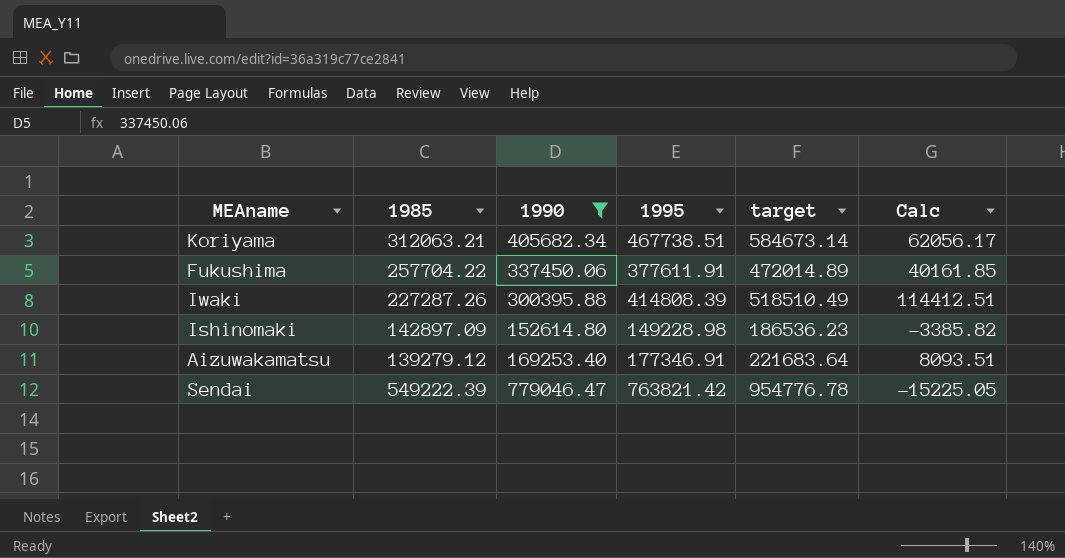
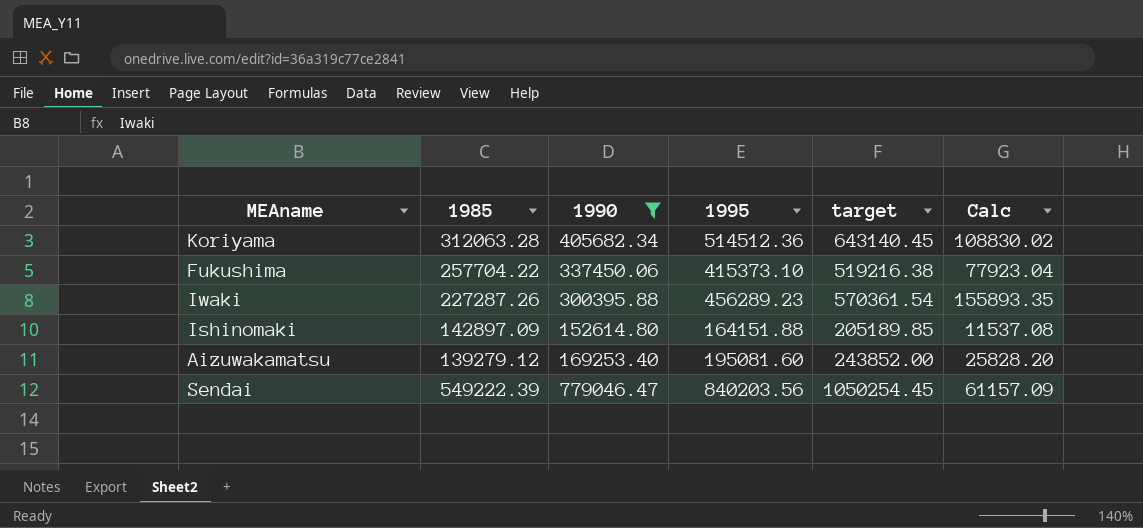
Koriyama | 1985: 312063.21 -> 312063.28
Koriyama | 1995: 467738.51 -> 514512.36
Koriyama | target: 584673.14 -> 643140.45
Koriyama | Calc: 62056.17 -> 108830.02
Fukushima | 1995: 377611.91 -> 415373.10
Fukushima | target: 472014.89 -> 519216.38
Fukushima | Calc: 40161.85 -> 77923.04
Iwaki | 1995: 414808.39 -> 456289.23
Iwaki | target: 518510.49 -> 570361.54
Iwaki | Calc: 114412.51 -> 155893.35
Ishinomaki | 1995: 149228.98 -> 164151.88
Ishinomaki | target: 186536.23 -> 205189.85
Ishinomaki | Calc: -3385.82 -> 11537.08
Aizuwakamatsu | 1995: 177346.91 -> 195081.60
Aizuwakamatsu | target: 221683.64 -> 243852.00
Aizuwakamatsu | Calc: 8093.51 -> 25828.20
Sendai | 1995: 763821.42 -> 840203.56
Sendai | target: 954776.78 -> 1050254.45
Sendai | Calc: -15225.05 -> 61157.09

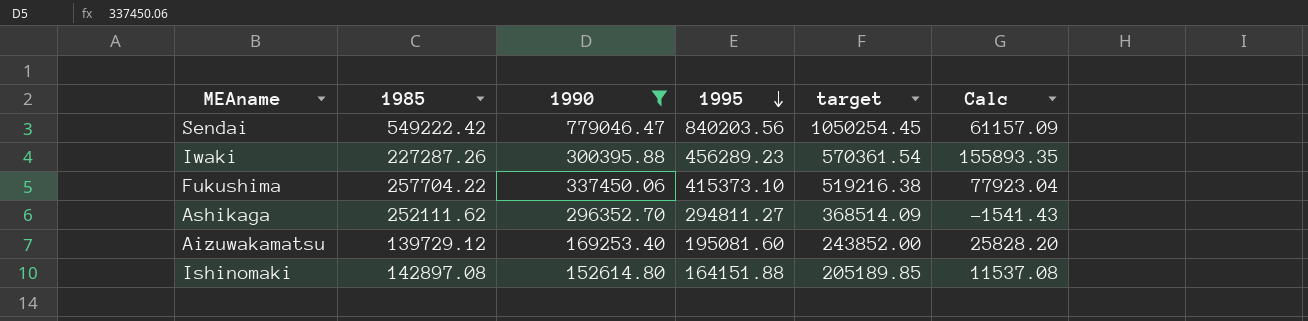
row order: none -> 1995 descending
row Koriyama: 312063.28 | 405682.34 | 514512.36 | 643140.45 | 108830.02 -> none
Sendai | 1985: 549222.39 -> 549222.42
row Ashikaga: none -> 252111.62 | 296352.70 | 294811.27 | 368514.09 | -1541.43
Aizuwakamatsu | 1985: 139279.12 -> 139729.12
Ishinomaki | 1985: 142897.09 -> 142897.08

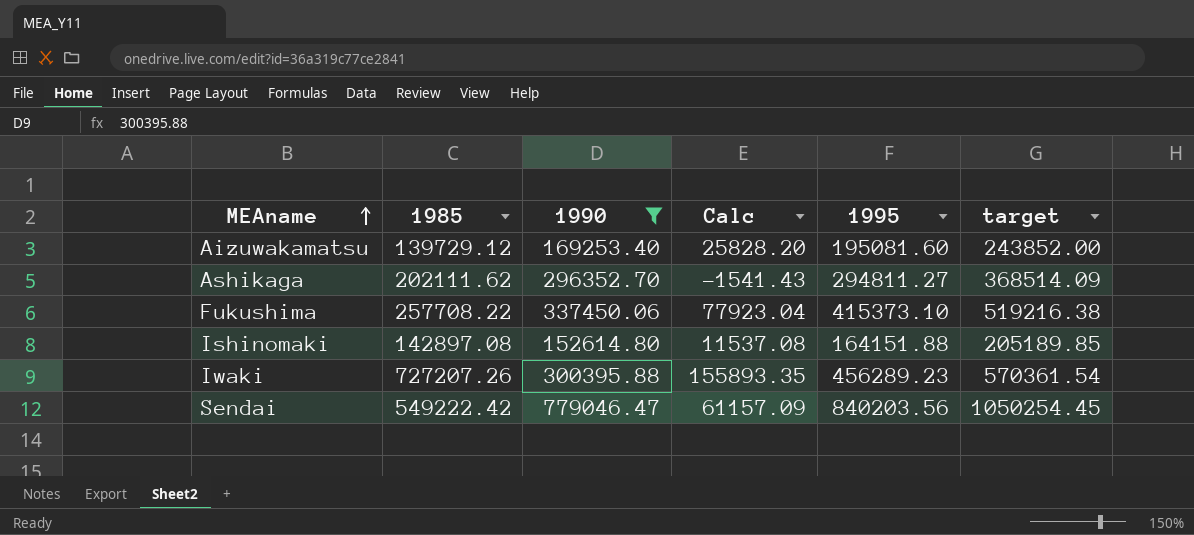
row order: 1995 descending -> MEAname ascending
column Calc | position: 6 -> 4
Ashikaga | 1985: 252111.62 -> 202111.62
Fukushima | 1985: 257704.22 -> 257708.22
Iwaki | 1985: 227287.26 -> 727207.26

